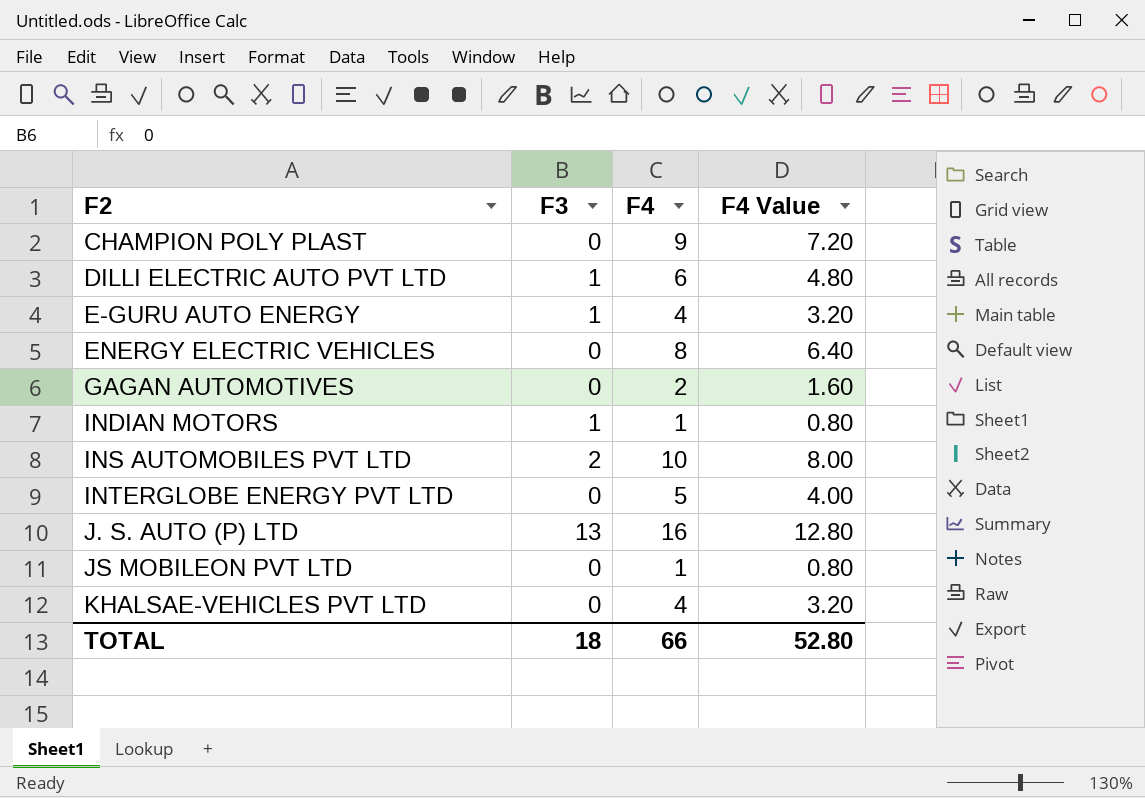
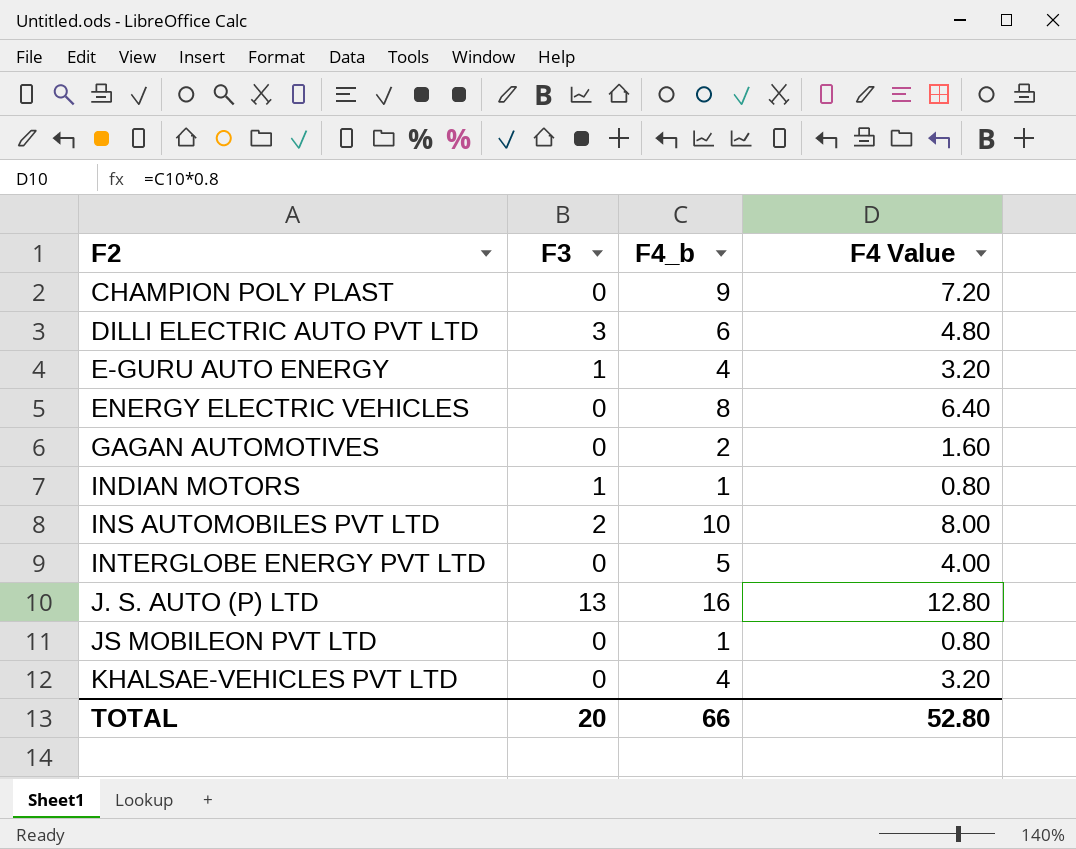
column name: F4 -> F4_b
DILLI ELECTRIC AUTO PVT LTD | F3: 1 -> 3
TOTAL | F3: 18 -> 20

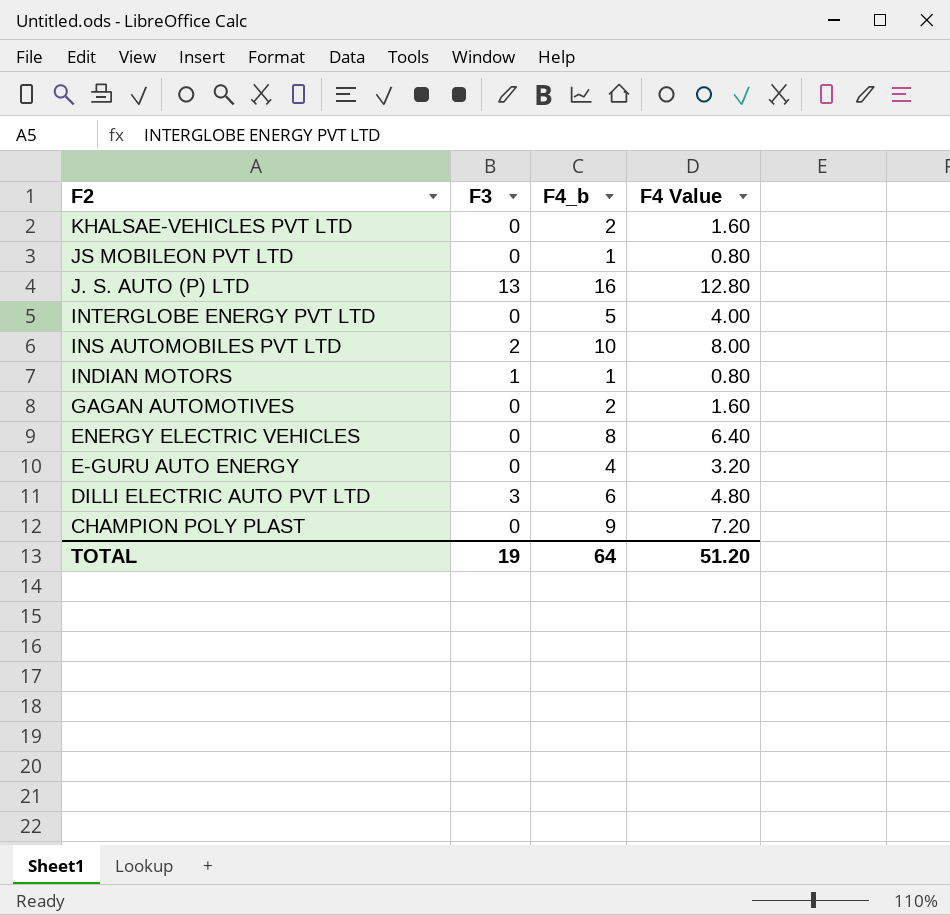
row order: F2 ascending -> F2 descending
KHALSAE-VEHICLES PVT LTD | F4_b: 4 -> 2
KHALSAE-VEHICLES PVT LTD | F4 Value: 3.20 -> 1.60
E-GURU AUTO ENERGY | F3: 1 -> 0
TOTAL | F3: 20 -> 19
TOTAL | F4_b: 66 -> 64
TOTAL | F4 Value: 52.80 -> 51.20

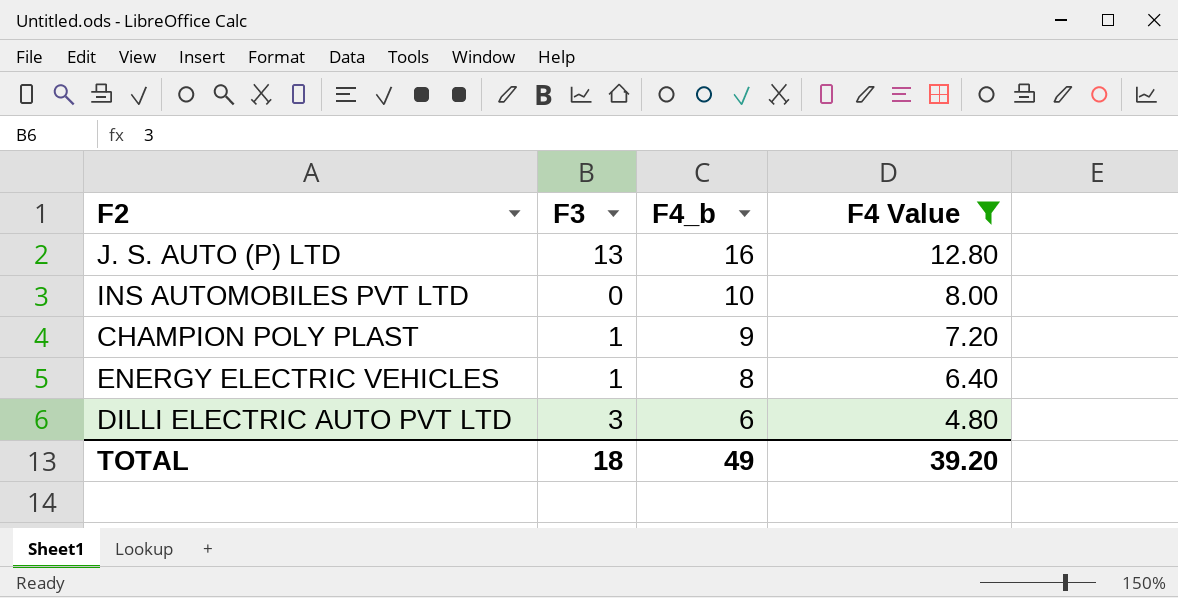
filter: none -> F4 Value >= 4.80
row order: F2 descending -> F4_b descending
INS AUTOMOBILES PVT LTD | F3: 2 -> 0
CHAMPION POLY PLAST | F3: 0 -> 1
ENERGY ELECTRIC VEHICLES | F3: 0 -> 1
TOTAL | F3: 19 -> 18
TOTAL | F4_b: 64 -> 49
TOTAL | F4 Value: 51.20 -> 39.20

